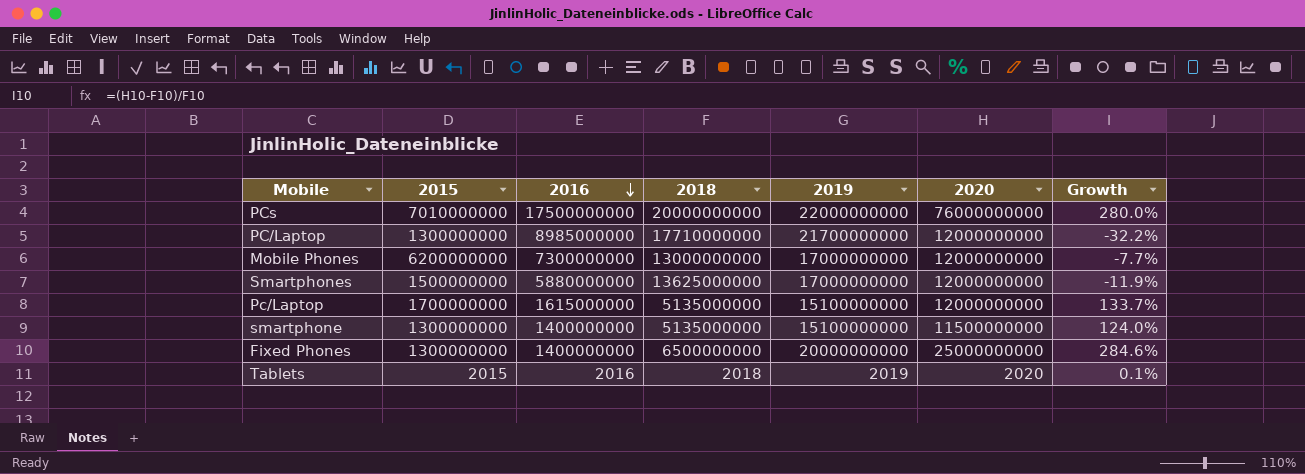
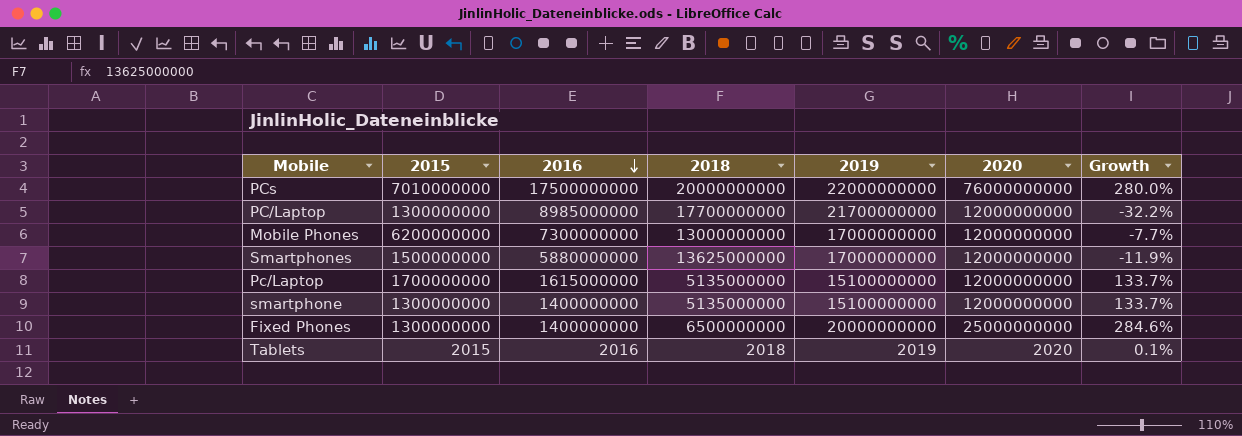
PC/Laptop | 2018: 17710000000 -> 17700000000
smartphone | 2020: 11500000000 -> 12000000000
smartphone | Growth: 124.0% -> 133.7%

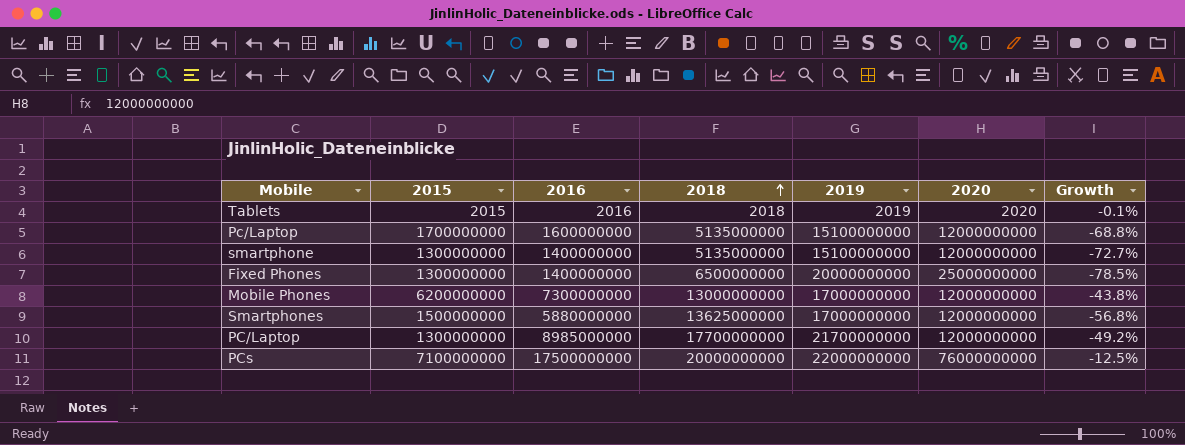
row order: 2016 descending -> 2018 ascending
column Growth | formula: ([2020] - [2018]) / [2018] -> ([2016] - [2018]) / [2018]
Pc/Laptop | 2016: 1615000000 -> 1600000000
PCs | 2015: 7010000000 -> 7100000000

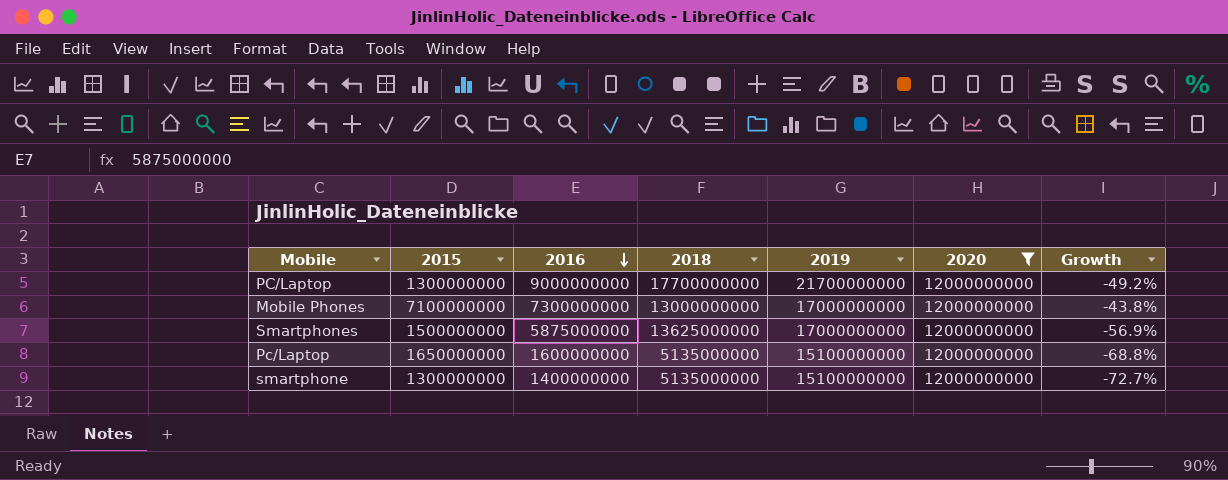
filter: none -> 2020 = 12000000000
row order: 2018 ascending -> 2016 descending
PC/Laptop | 2016: 8985000000 -> 9000000000
Mobile Phones | 2015: 6200000000 -> 7100000000
Smartphones | 2016: 5880000000 -> 5875000000
Smartphones | Growth: -56.8% -> -56.9%
Pc/Laptop | 2015: 1700000000 -> 1650000000

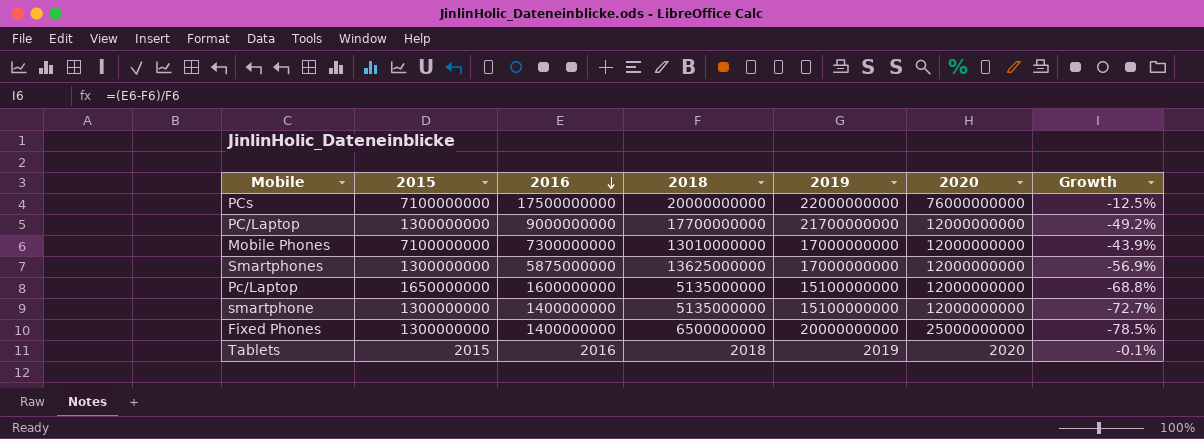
filter: 2020 = 12000000000 -> none
Mobile Phones | 2018: 13000000000 -> 13010000000
Mobile Phones | Growth: -43.8% -> -43.9%
Smartphones | 2015: 1500000000 -> 1300000000

